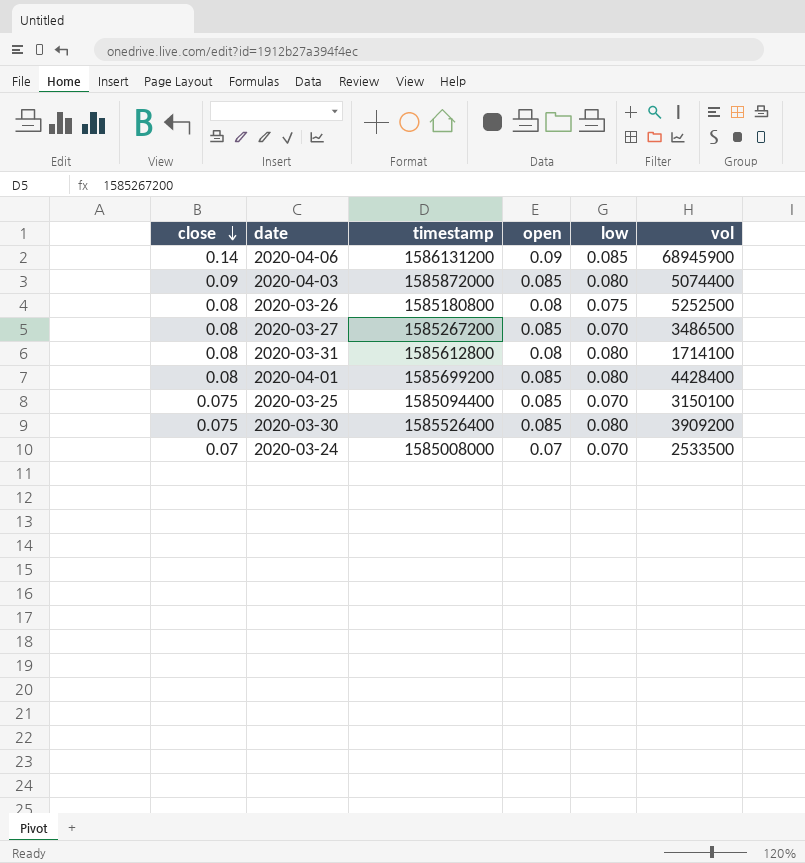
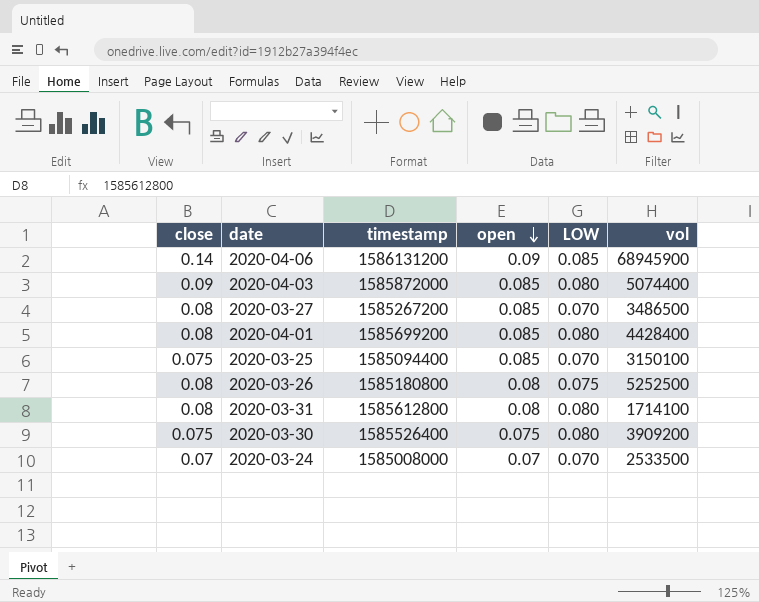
row order: close descending -> open descending
column name: low -> LOW
2020-03-30 | open: 0.085 -> 0.075

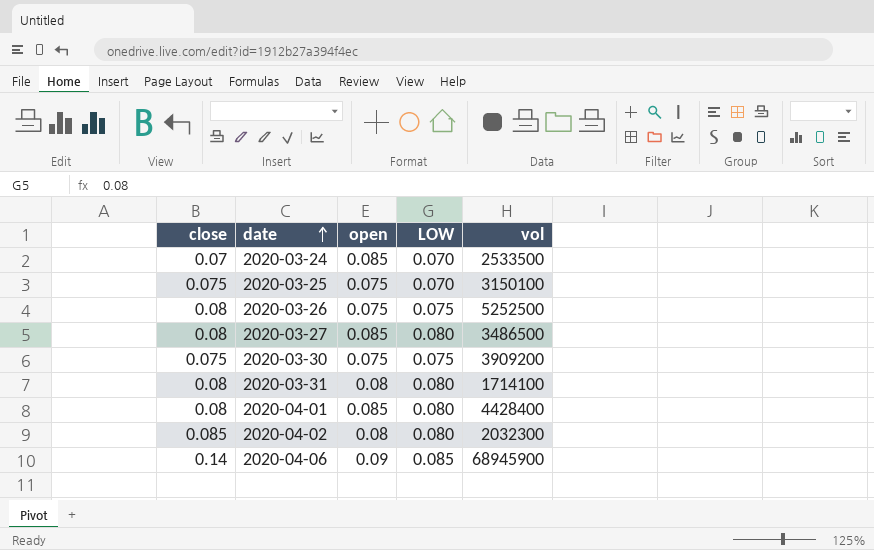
row order: open descending -> date ascending
column timestamp | position: 3 -> none
row 2020-04-03: 0.09 | 1585872000 | 0.085 | 0.080 | 5074400 -> none
2020-03-24 | open: 0.07 -> 0.085
2020-03-25 | open: 0.085 -> 0.075
2020-03-26 | open: 0.08 -> 0.075
2020-03-27 | LOW: 0.070 -> 0.080
2020-03-30 | LOW: 0.080 -> 0.075
row 2020-04-02: none -> 0.085 | 0.08 | 0.080 | 2032300

